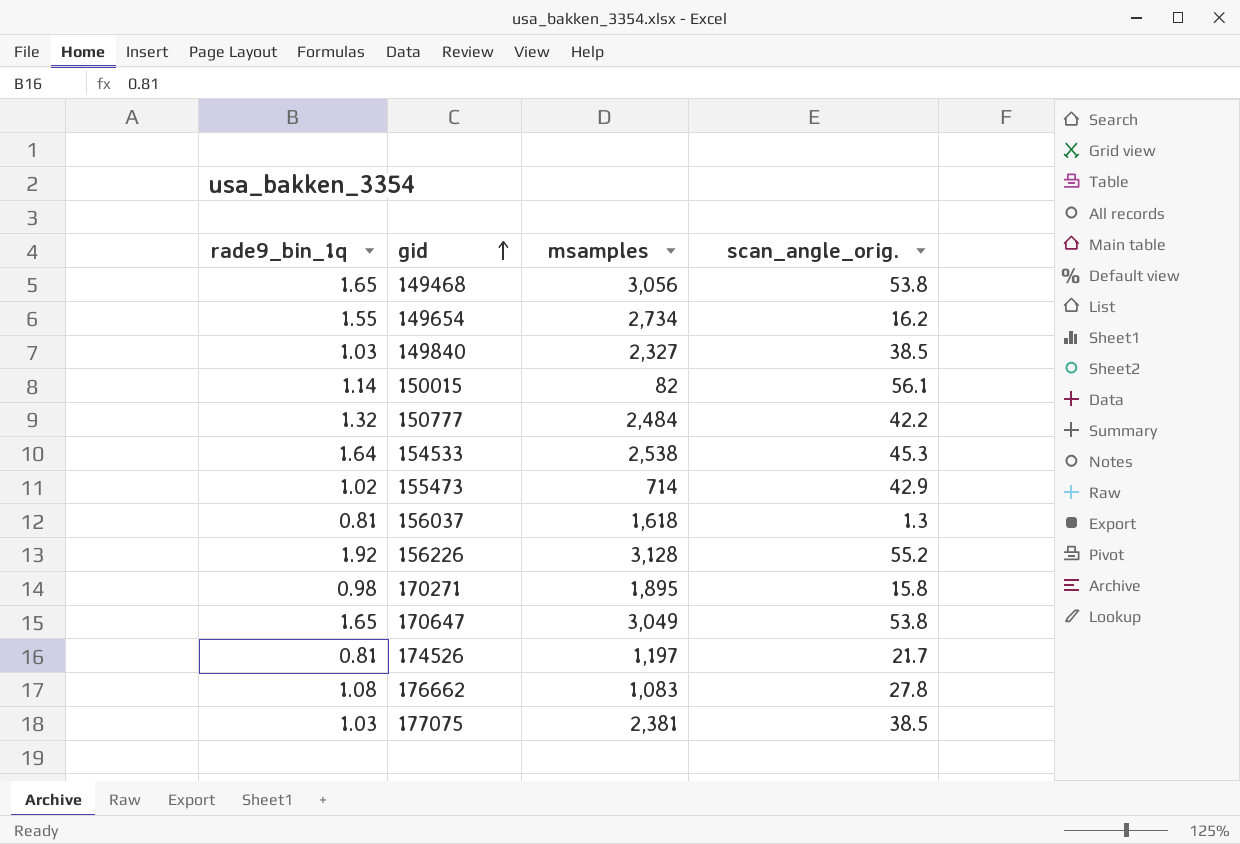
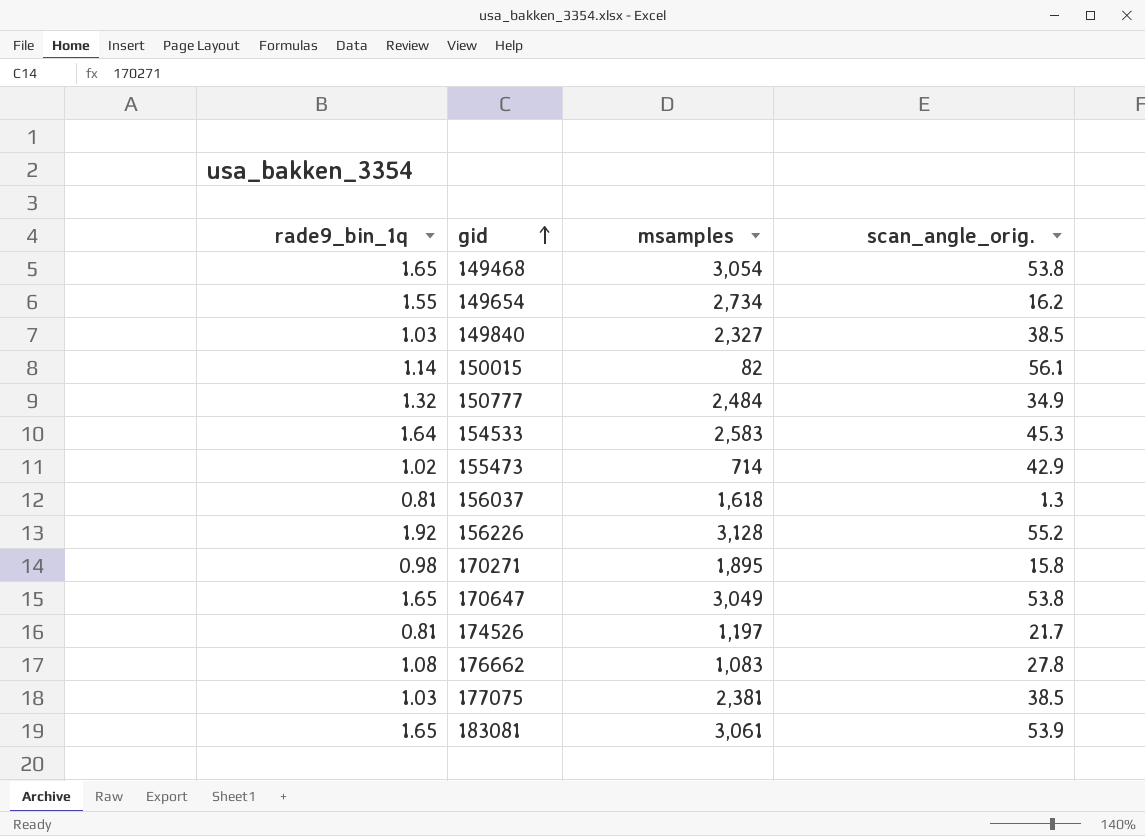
149468 | msamples: 3,056 -> 3,054
150777 | scan_angle_orig.: 42.2 -> 34.9
154533 | msamples: 2,538 -> 2,583
row 183081: none -> 1.65 | 3,061 | 53.9

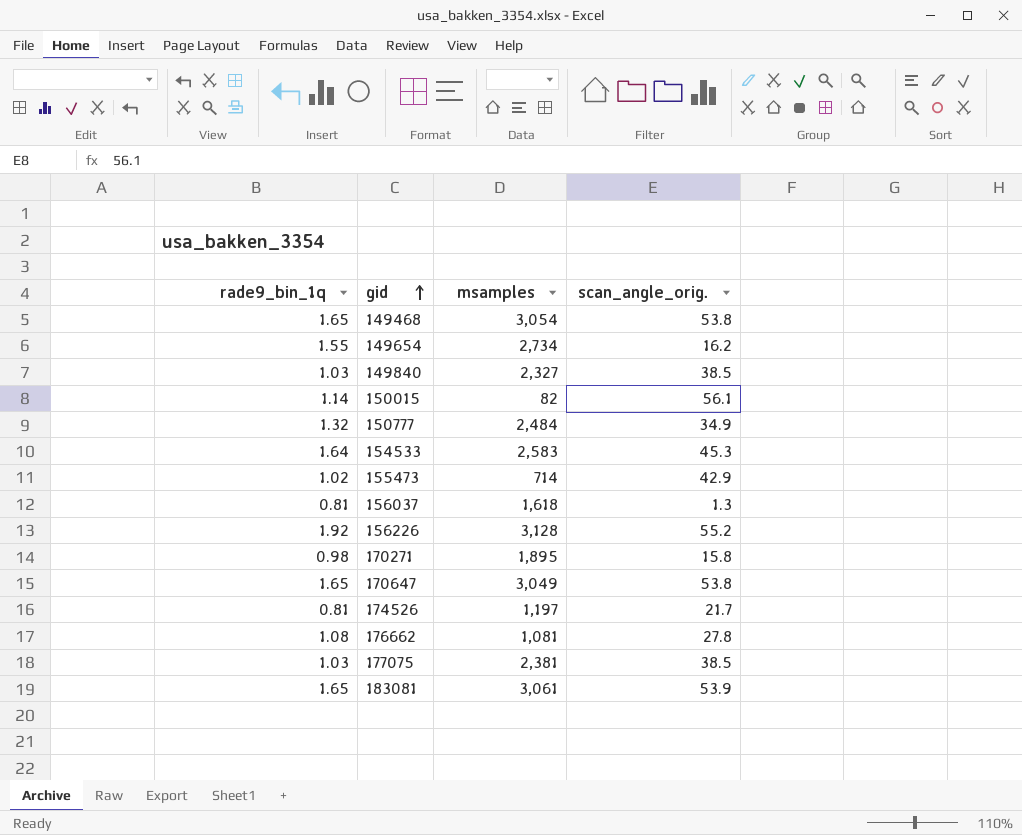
176662 | msamples: 1,083 -> 1,081

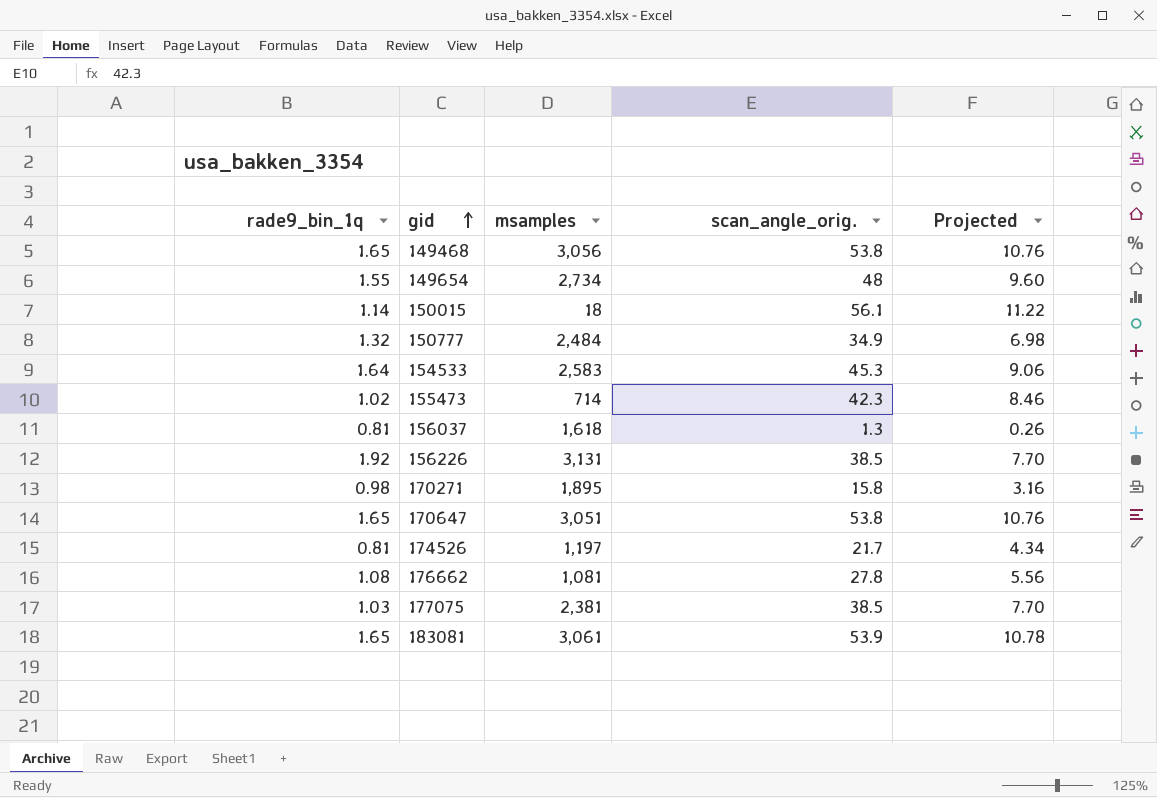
column Projected | formula: none -> [scan_angle_orig.] * 0.2
row 149840: 1.03 | 2,327 | 38.5 -> none
149468 | msamples: 3,054 -> 3,056
149654 | scan_angle_orig.: 16.2 -> 48
150015 | msamples: 82 -> 18
155473 | scan_angle_orig.: 42.9 -> 42.3
156226 | msamples: 3,128 -> 3,131
156226 | scan_angle_orig.: 55.2 -> 38.5
170647 | msamples: 3,049 -> 3,051

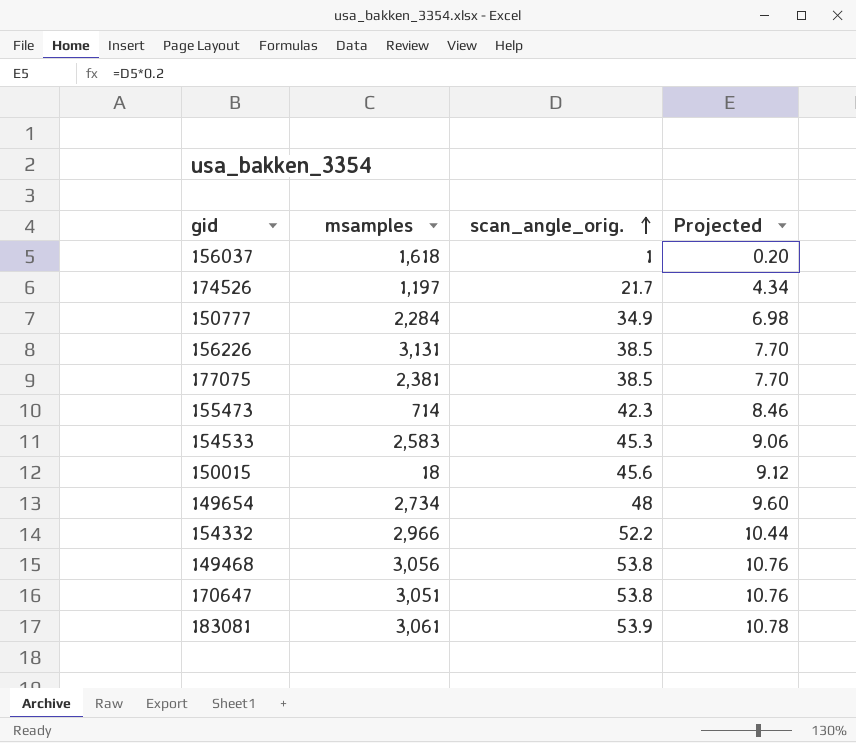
row order: gid ascending -> scan_angle_orig. ascending
column rade9_bin_1q | position: 1 -> none
row 170271: 0.98 | 1,895 | 15.8 | 3.16 -> none
row 176662: 1.08 | 1,081 | 27.8 | 5.56 -> none
156037 | scan_angle_orig.: 1.3 -> 1
156037 | Projected: 0.26 -> 0.20
150777 | msamples: 2,484 -> 2,284
150015 | scan_angle_orig.: 56.1 -> 45.6
150015 | Projected: 11.22 -> 9.12
row 154332: none -> 2,966 | 52.2 | 10.44

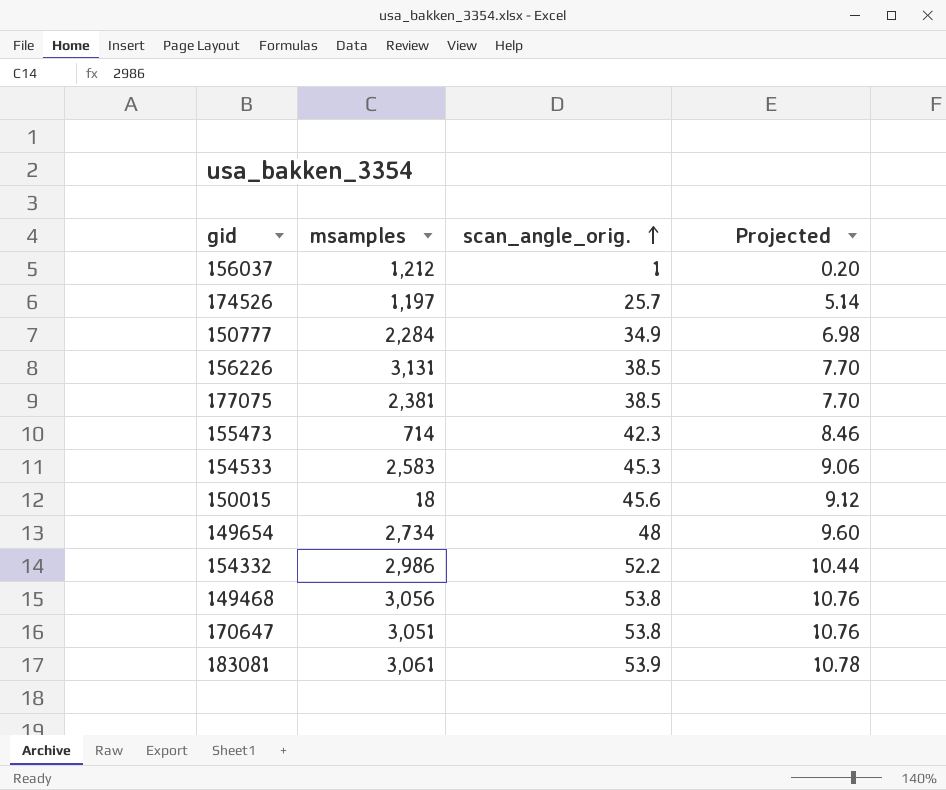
156037 | msamples: 1,618 -> 1,212
174526 | scan_angle_orig.: 21.7 -> 25.7
174526 | Projected: 4.34 -> 5.14
154332 | msamples: 2,966 -> 2,986

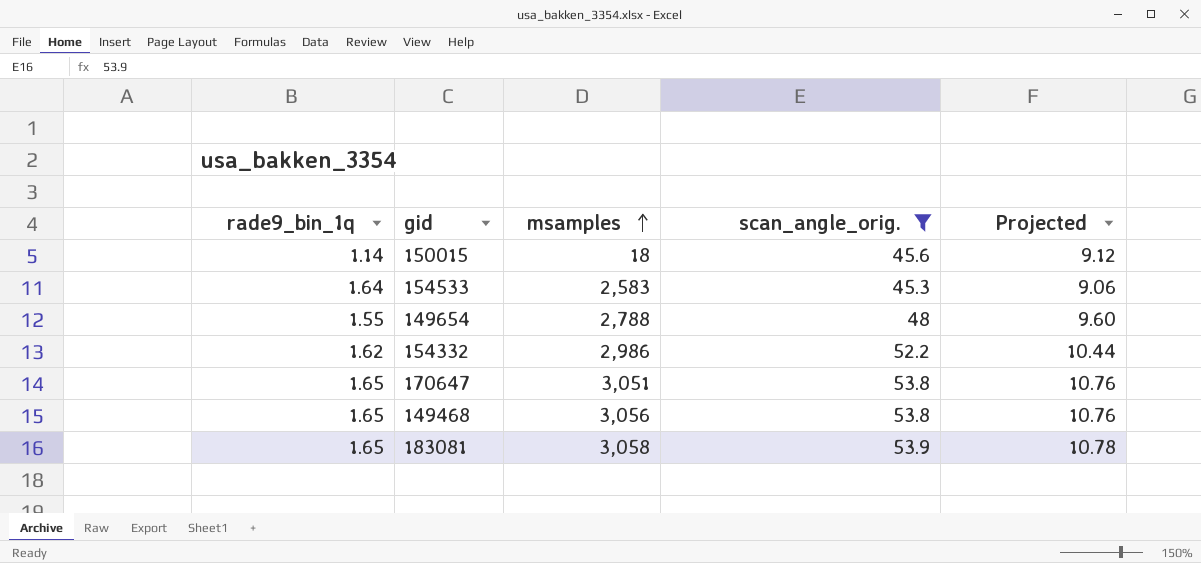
filter: none -> scan_angle_orig. >= 45.3
row order: scan_angle_orig. ascending -> msamples ascending
column rade9_bin_1q | position: none -> 1
149654 | msamples: 2,734 -> 2,788
183081 | msamples: 3,061 -> 3,058

